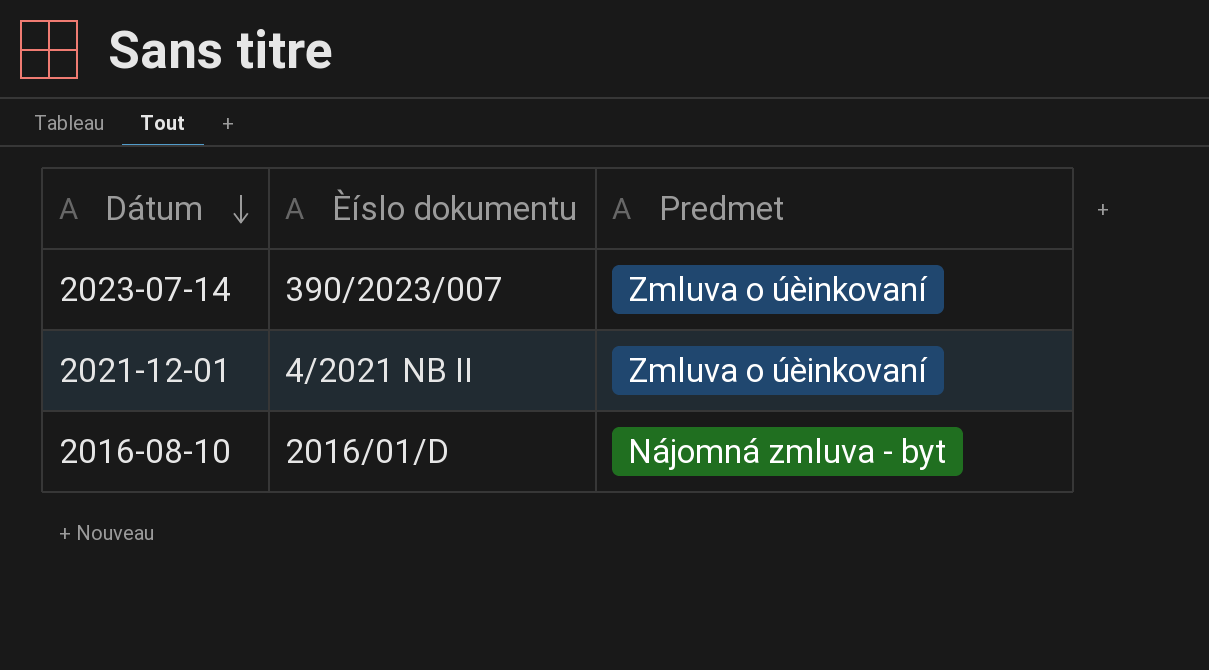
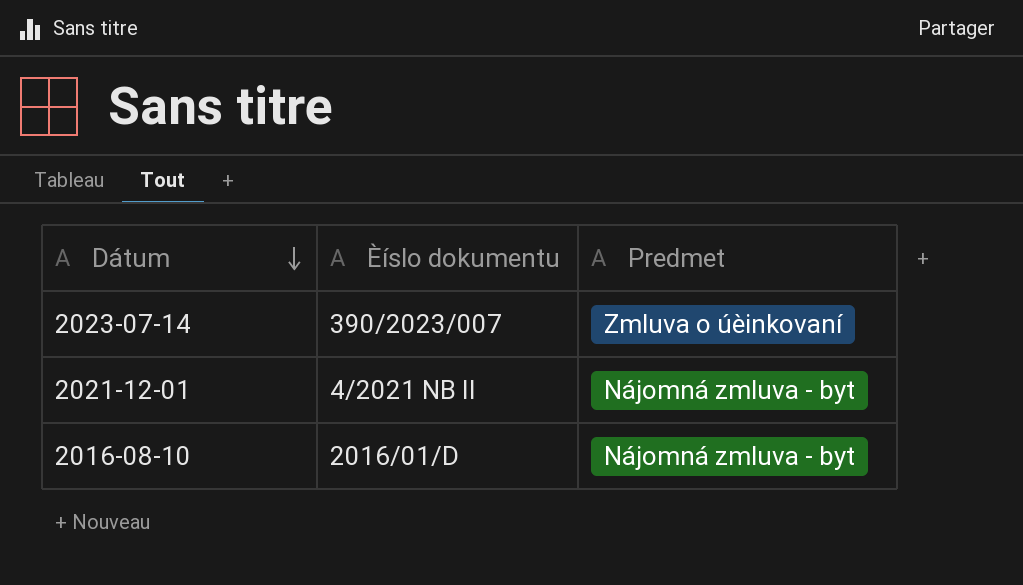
2021-12-01 | Predmet: Zmluva o úèinkovaní -> Nájomná zmluva - byt

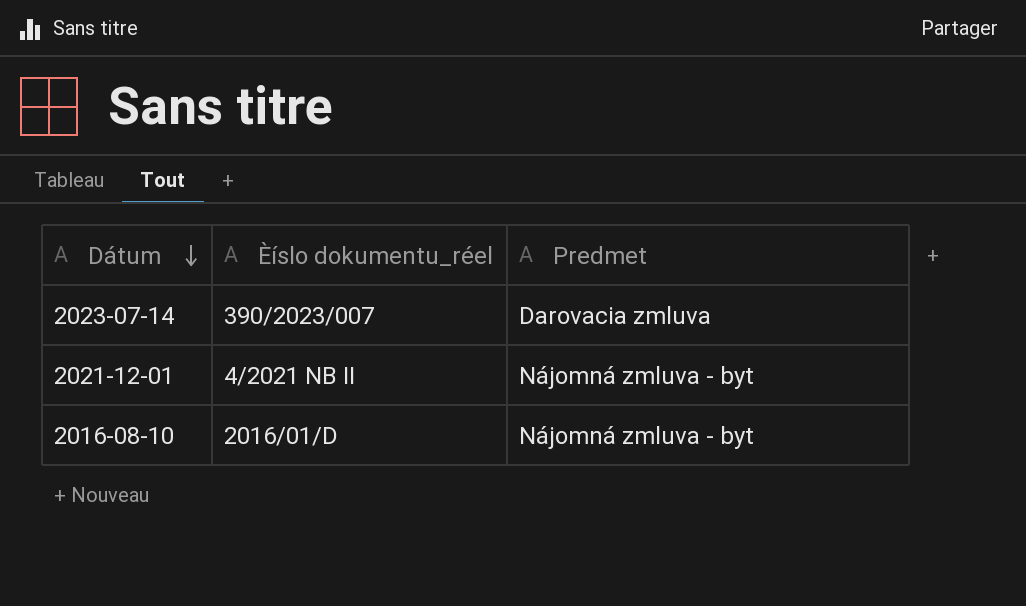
column name: Èíslo dokumentu -> Èíslo dokumentu_réel
2023-07-14 | Predmet: Zmluva o úèinkovaní -> Darovacia zmluva

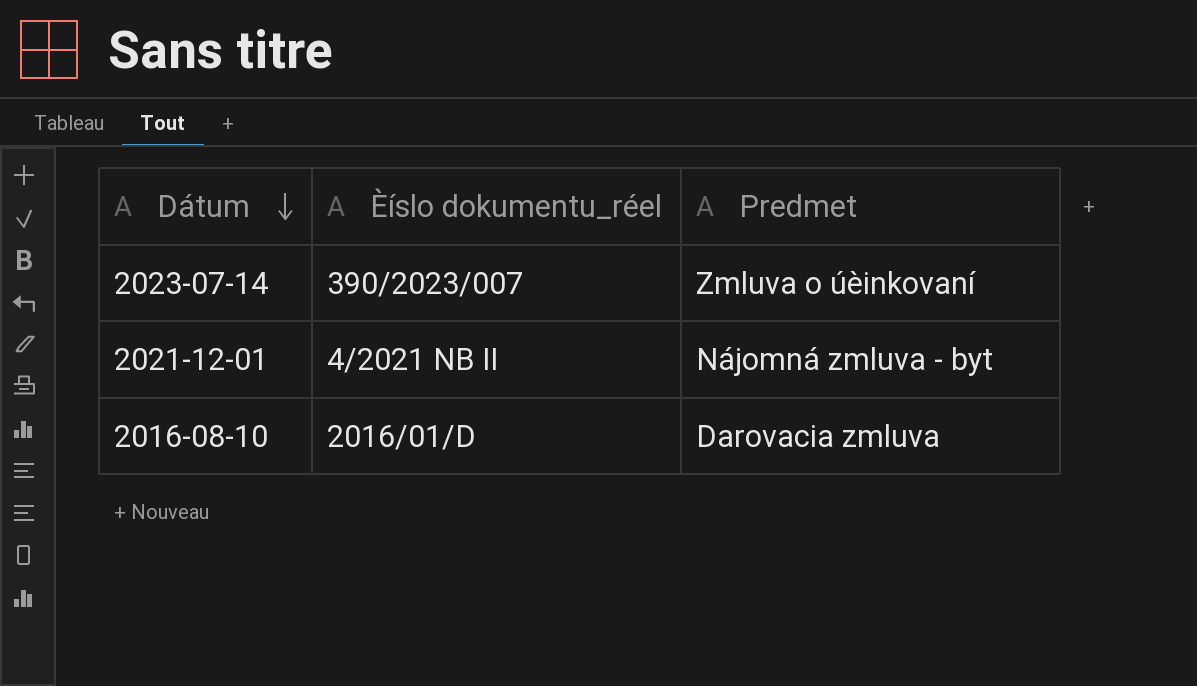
2023-07-14 | Predmet: Darovacia zmluva -> Zmluva o úèinkovaní
2016-08-10 | Predmet: Nájomná zmluva - byt -> Darovacia zmluva

